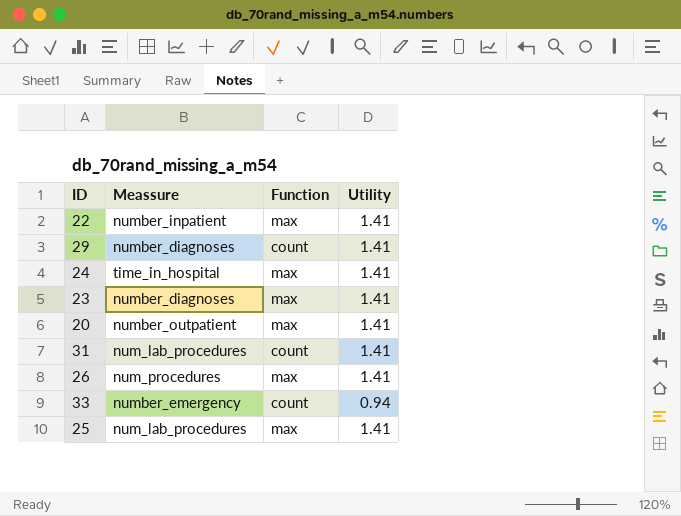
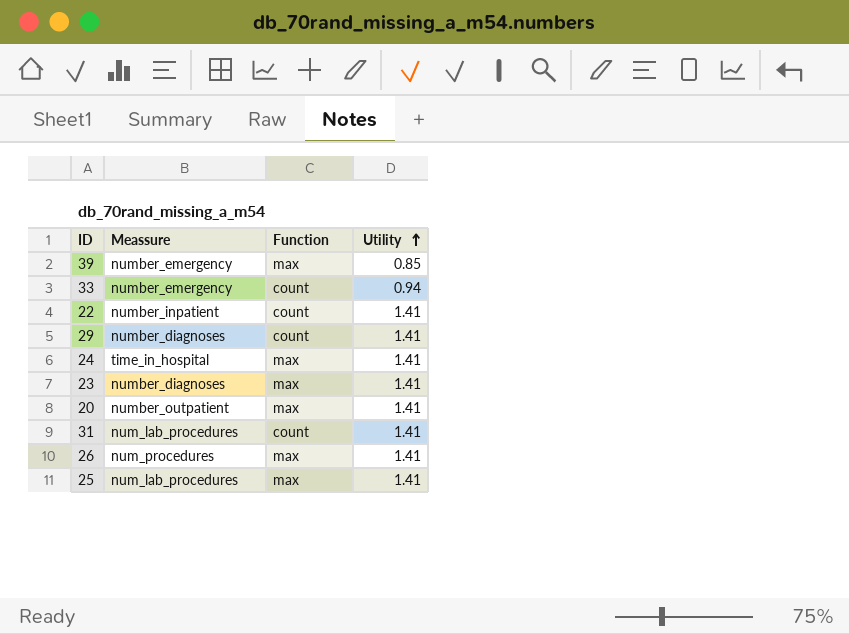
row order: none -> Utility ascending
row 39: none -> number_emergency | max | 0.85
22 | Function: max -> count

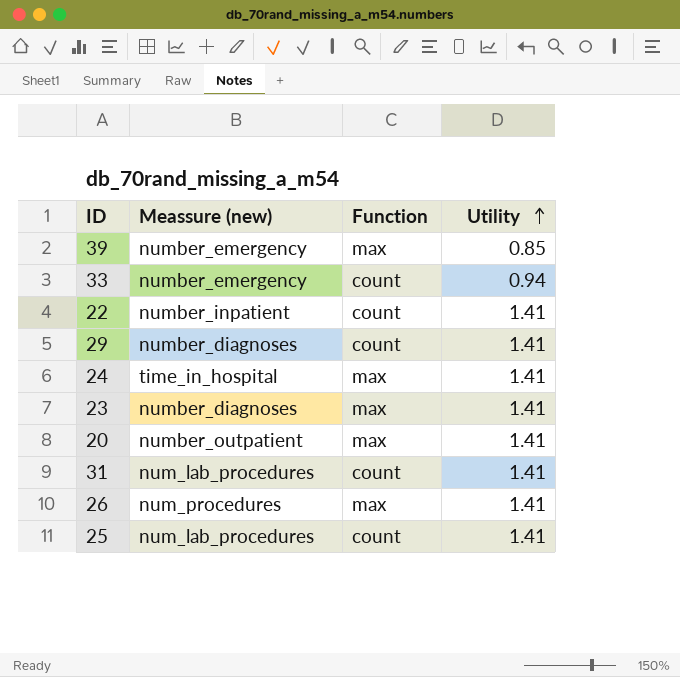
column name: Meassure -> Meassure (new)
25 | Function: max -> count

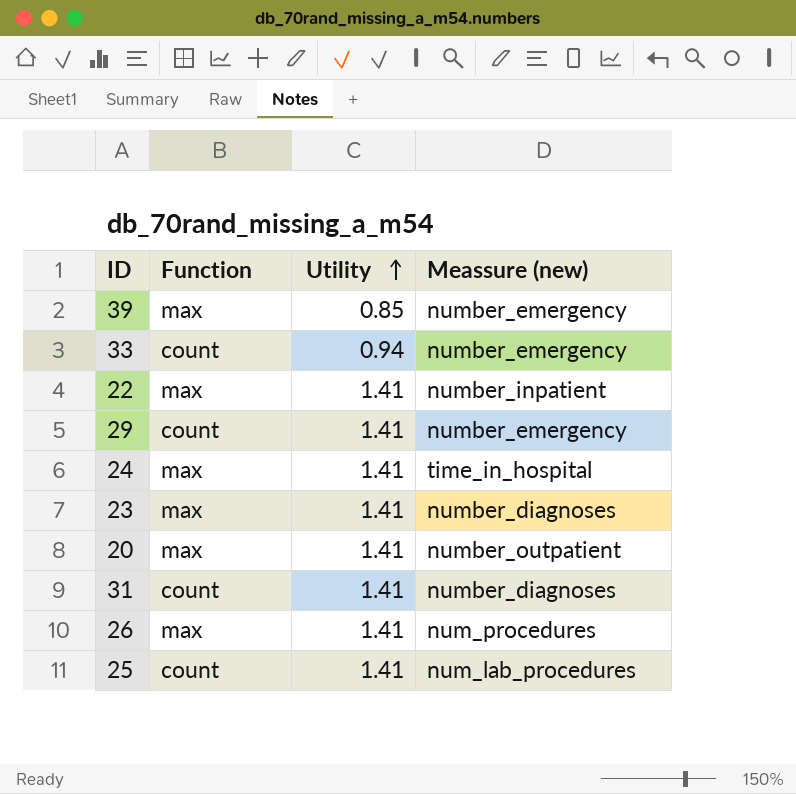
column Meassure (new) | position: 2 -> 4
22 | Function: count -> max
29 | Meassure (new): number_diagnoses -> number_emergency
31 | Meassure (new): num_lab_procedures -> number_diagnoses

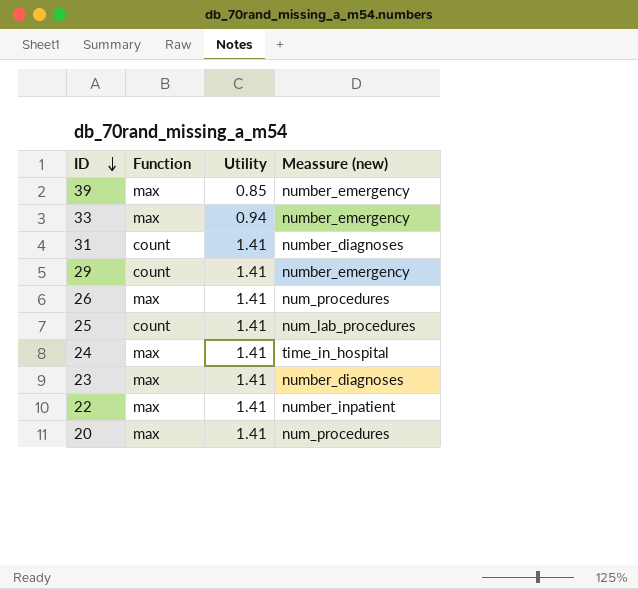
row order: Utility ascending -> ID descending
33 | Function: count -> max
20 | Meassure (new): number_outpatient -> num_procedures

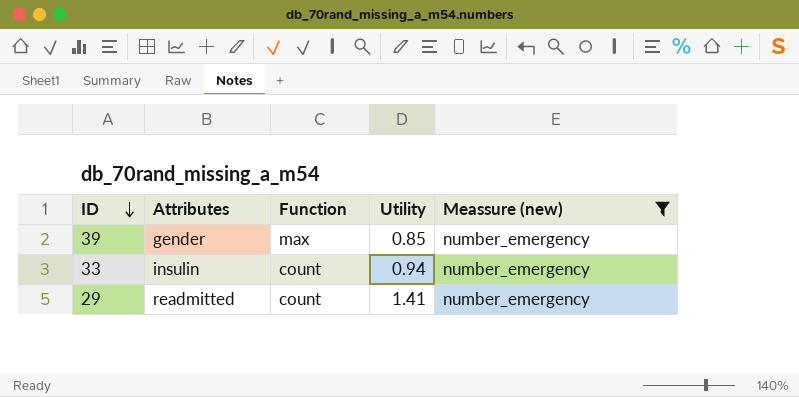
filter: none -> Meassure (new) = number_emergency
column Attributes | position: none -> 2
33 | Function: max -> count

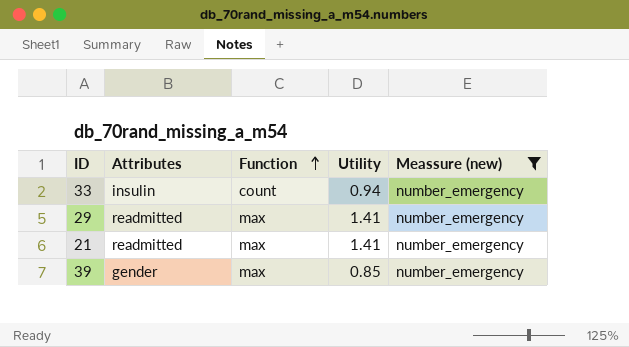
row order: ID descending -> Function ascending
29 | Function: count -> max
row 21: none -> readmitted | max | 1.41 | number_emergency

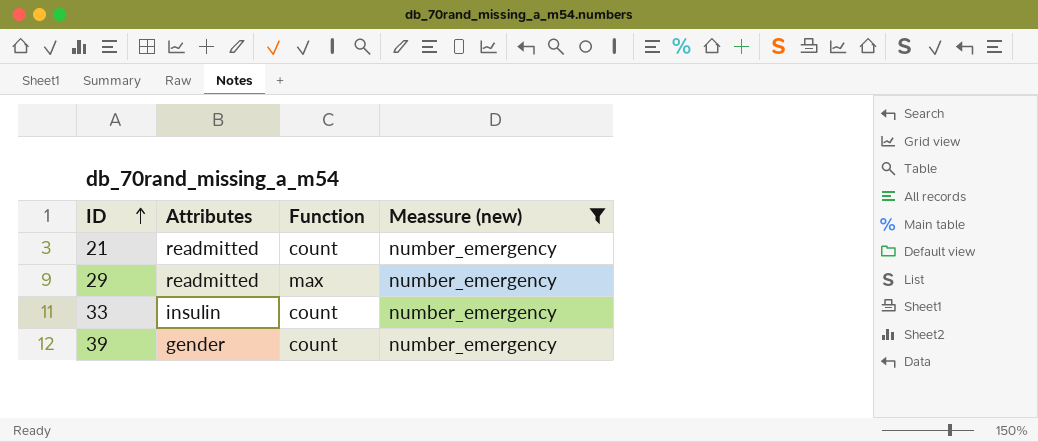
row order: Function ascending -> ID ascending
column Utility | position: 4 -> none
21 | Function: max -> count
39 | Function: max -> count

